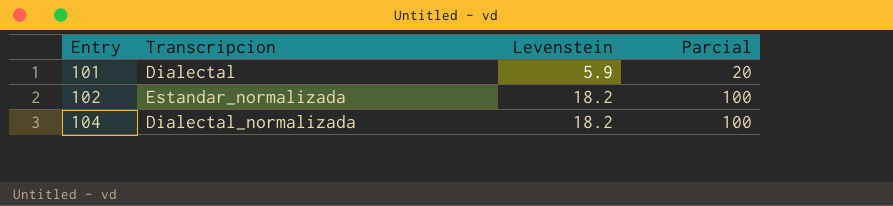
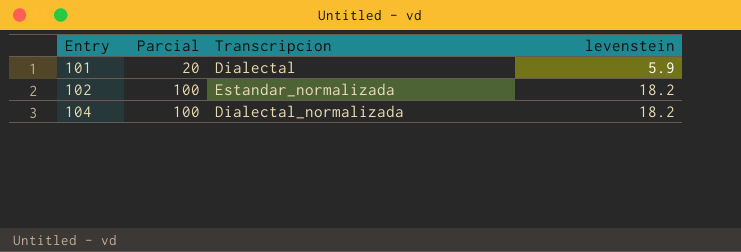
column Parcial | position: 4 -> 2
column name: Levenstein -> levenstein

